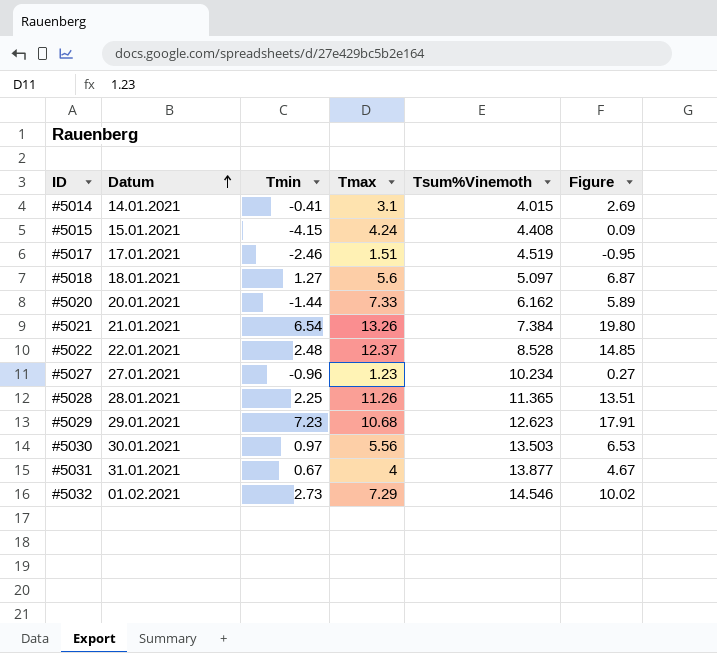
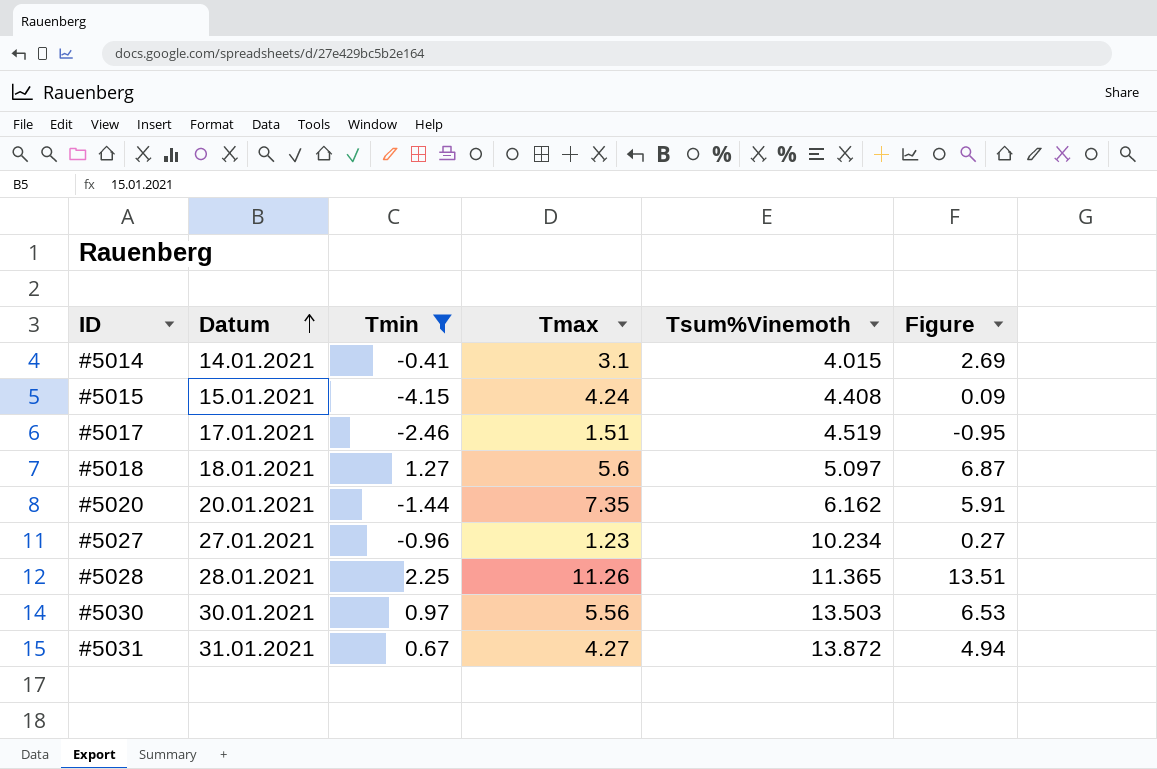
filter: none -> Tmin <= 2.25
#5020 | Tmax: 7.33 -> 7.35
#5020 | Figure: 5.89 -> 5.91
#5031 | Tmax: 4 -> 4.27
#5031 | Tsum%Vinemoth: 13.877 -> 13.872
#5031 | Figure: 4.67 -> 4.94

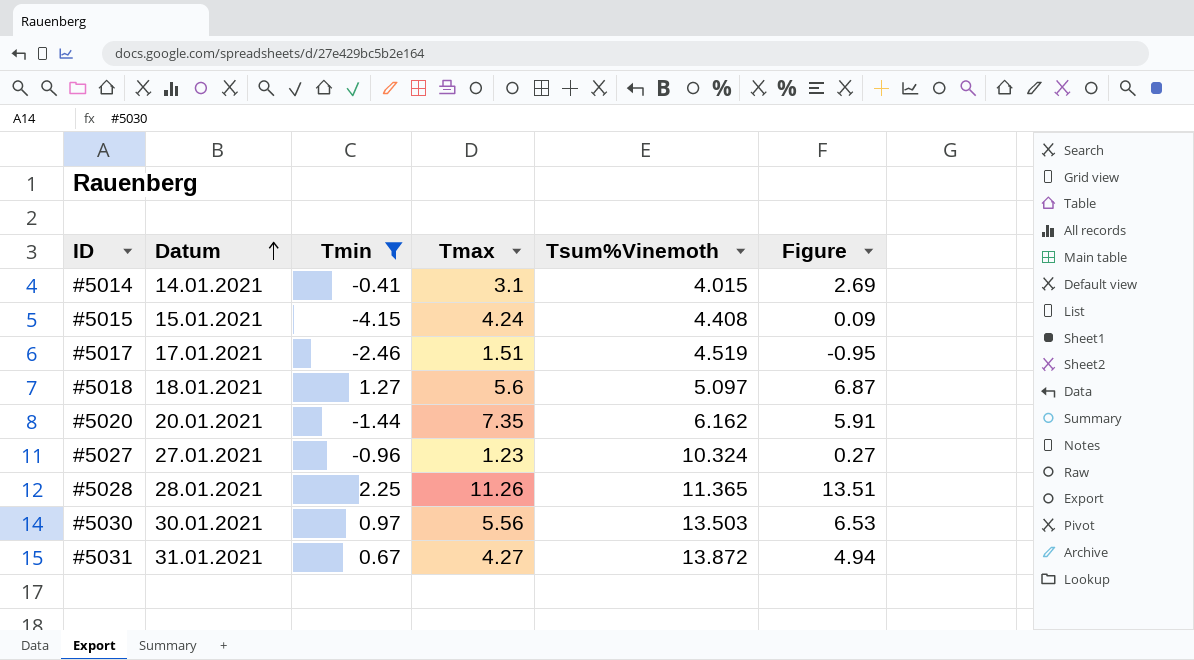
#5027 | Tsum%Vinemoth: 10.234 -> 10.324

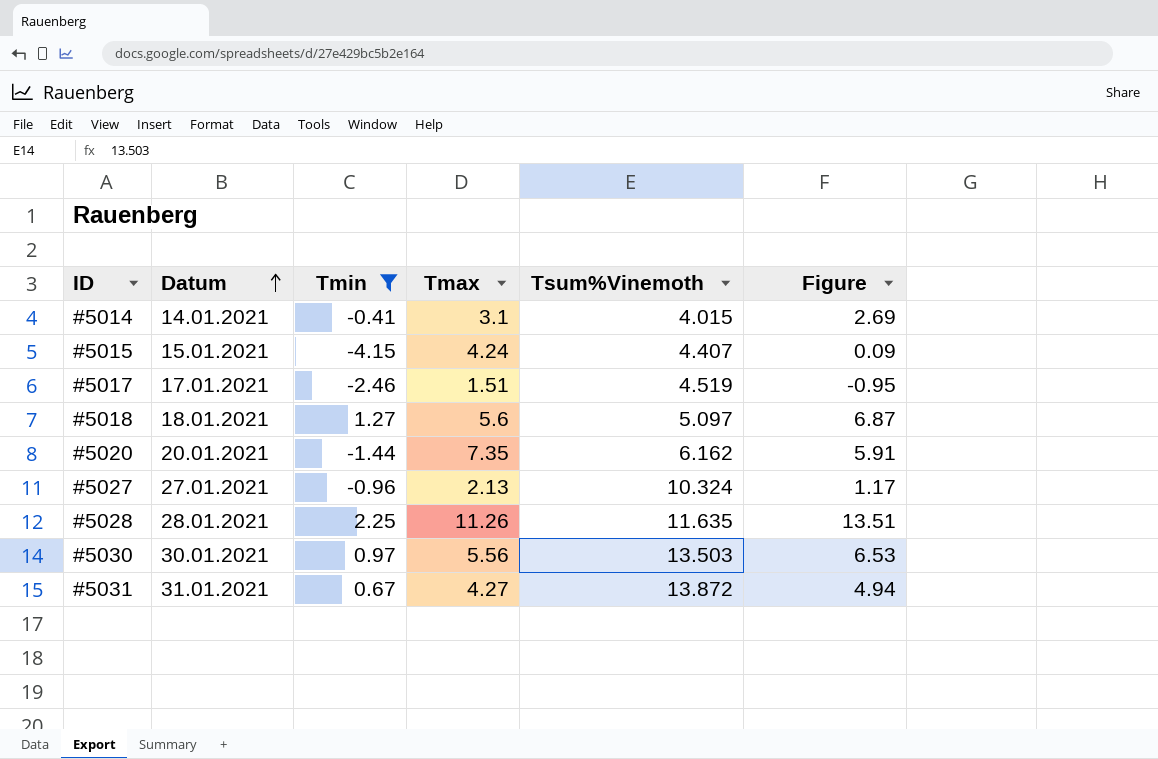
#5015 | Tsum%Vinemoth: 4.408 -> 4.407
#5027 | Tmax: 1.23 -> 2.13
#5027 | Figure: 0.27 -> 1.17
#5028 | Tsum%Vinemoth: 11.365 -> 11.635

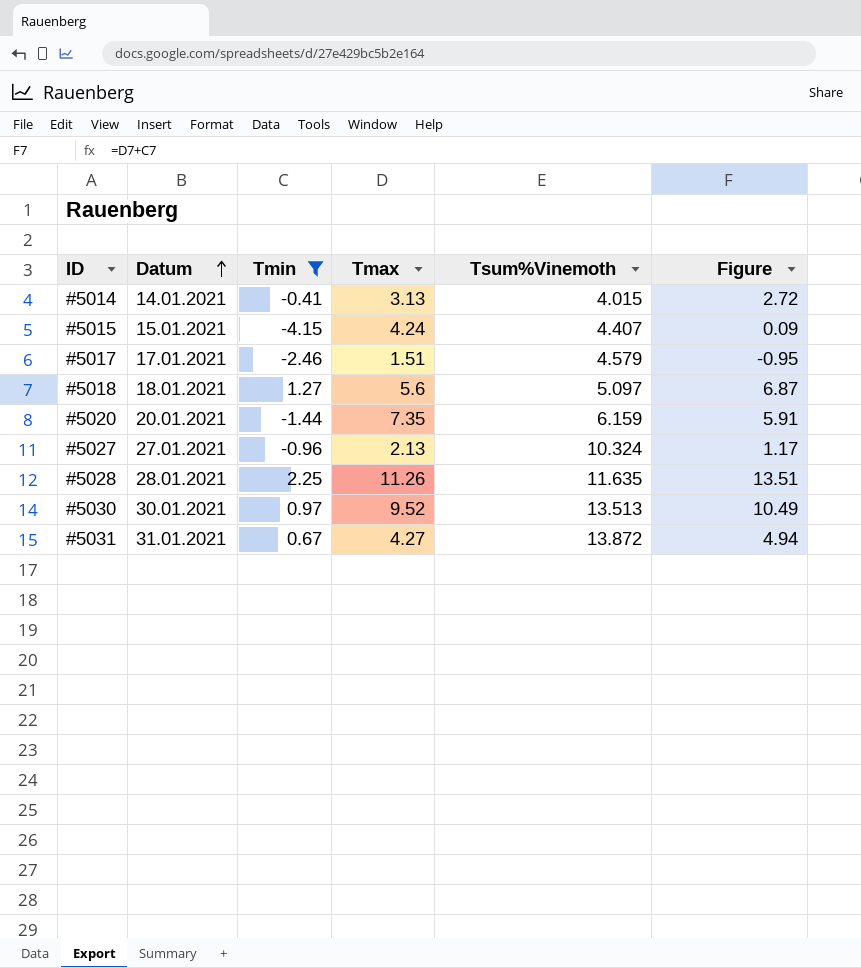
#5014 | Tmax: 3.1 -> 3.13
#5014 | Figure: 2.69 -> 2.72
#5017 | Tsum%Vinemoth: 4.519 -> 4.579
#5020 | Tsum%Vinemoth: 6.162 -> 6.159
#5030 | Tmax: 5.56 -> 9.52
#5030 | Tsum%Vinemoth: 13.503 -> 13.513
#5030 | Figure: 6.53 -> 10.49

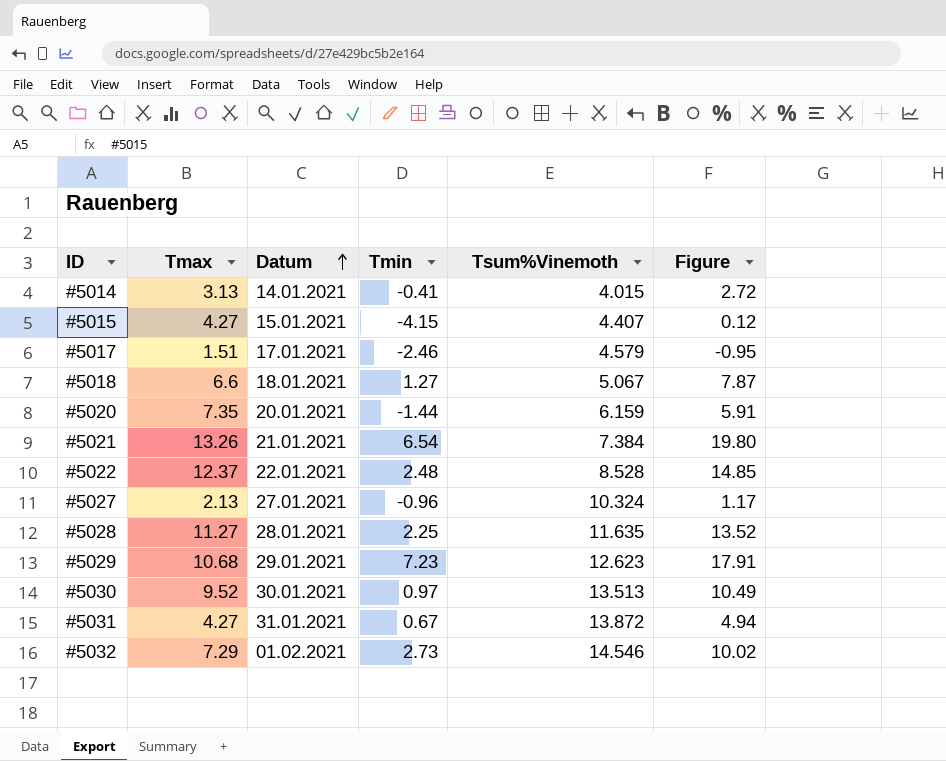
filter: Tmin <= 2.25 -> none
column Tmax | position: 4 -> 2
#5015 | Tmax: 4.24 -> 4.27
#5015 | Figure: 0.09 -> 0.12
#5018 | Tmax: 5.6 -> 6.6
#5018 | Tsum%Vinemoth: 5.097 -> 5.067
#5018 | Figure: 6.87 -> 7.87
#5028 | Tmax: 11.26 -> 11.27
#5028 | Figure: 13.51 -> 13.52

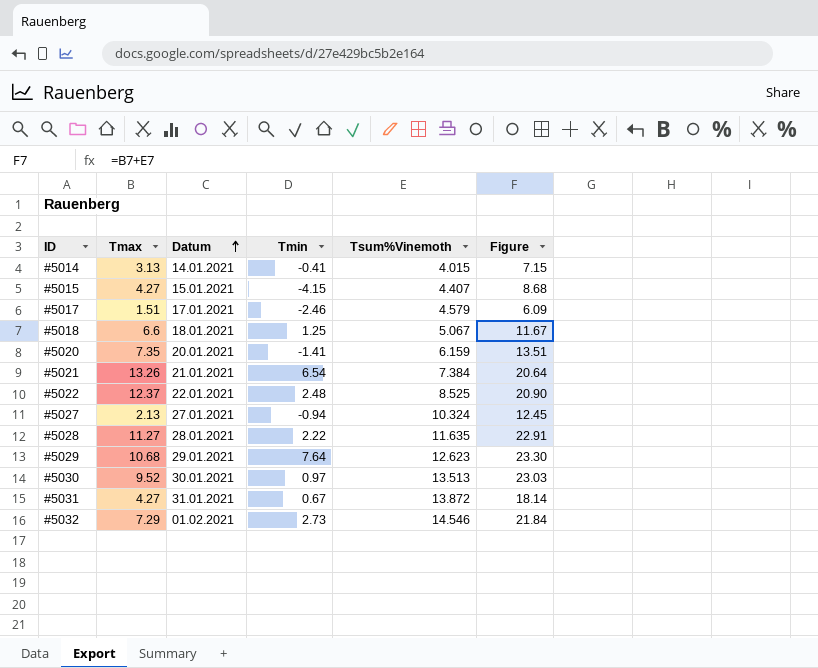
column Figure | formula: [Tmax] + [Tmin] -> [Tmax] + [Tsum%Vinemoth]
#5018 | Tmin: 1.27 -> 1.25
#5020 | Tmin: -1.44 -> -1.41
#5022 | Tsum%Vinemoth: 8.528 -> 8.525
#5027 | Tmin: -0.96 -> -0.94
#5028 | Tmin: 2.25 -> 2.22
#5029 | Tmin: 7.23 -> 7.64

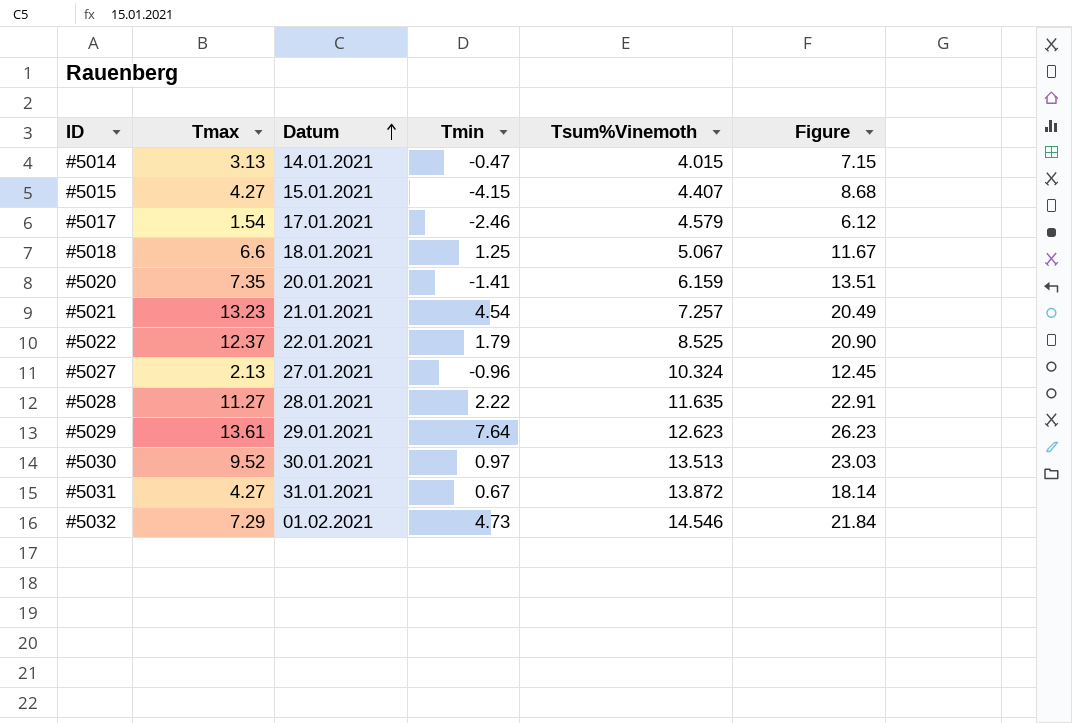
#5014 | Tmin: -0.41 -> -0.47
#5017 | Tmax: 1.51 -> 1.54
#5017 | Figure: 6.09 -> 6.12
#5021 | Tmax: 13.26 -> 13.23
#5021 | Tmin: 6.54 -> 4.54
#5021 | Tsum%Vinemoth: 7.384 -> 7.257
#5021 | Figure: 20.64 -> 20.49
#5022 | Tmin: 2.48 -> 1.79
#5027 | Tmin: -0.94 -> -0.96
#5029 | Tmax: 10.68 -> 13.61
#5029 | Figure: 23.30 -> 26.23
#5032 | Tmin: 2.73 -> 4.73

